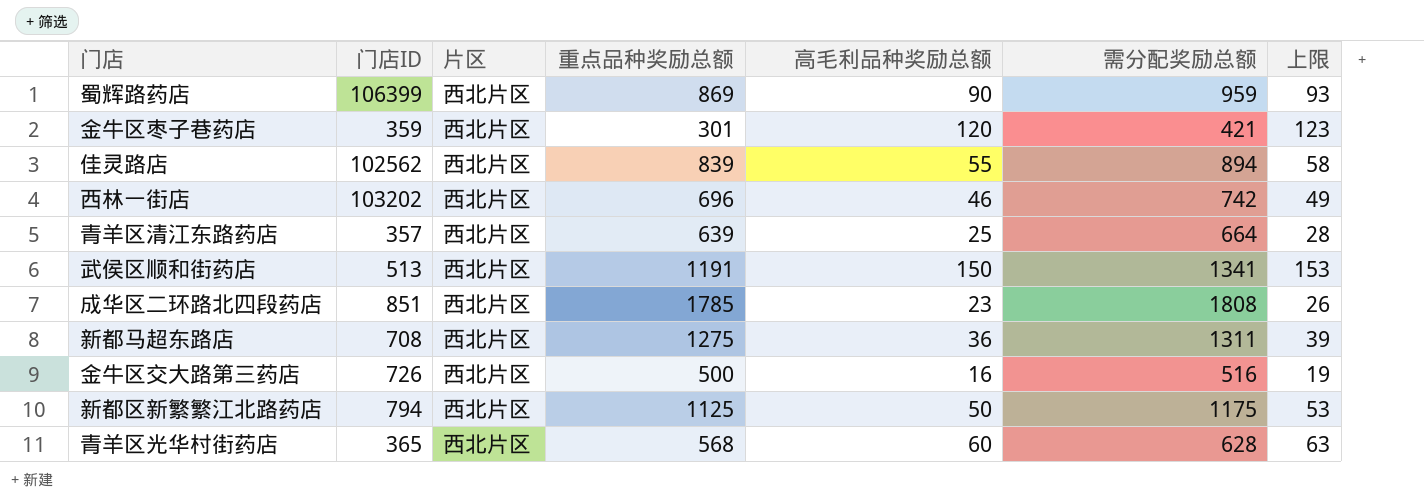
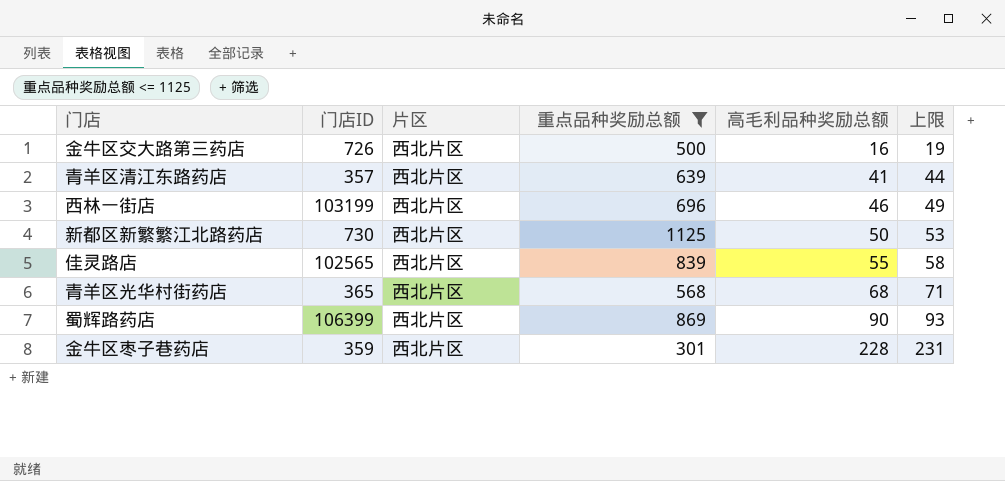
filter: none -> 重点品种奖励总额 <= 1125
row order: none -> 高毛利品种奖励总额 ascending
column 需分配奖励总额 | formula: [重点品种奖励总额] + [高毛利品种奖励总额] -> none
青羊区清江东路药店 | 高毛利品种奖励总额: 25 -> 41
青羊区清江东路药店 | 上限: 28 -> 44
西林一街店 | 门店ID: 103202 -> 103199
新都区新繁繁江北路药店 | 门店ID: 794 -> 730
佳灵路店 | 门店ID: 102562 -> 102565
青羊区光华村街药店 | 高毛利品种奖励总额: 60 -> 68
青羊区光华村街药店 | 上限: 63 -> 71
金牛区枣子巷药店 | 高毛利品种奖励总额: 120 -> 228
金牛区枣子巷药店 | 上限: 123 -> 231

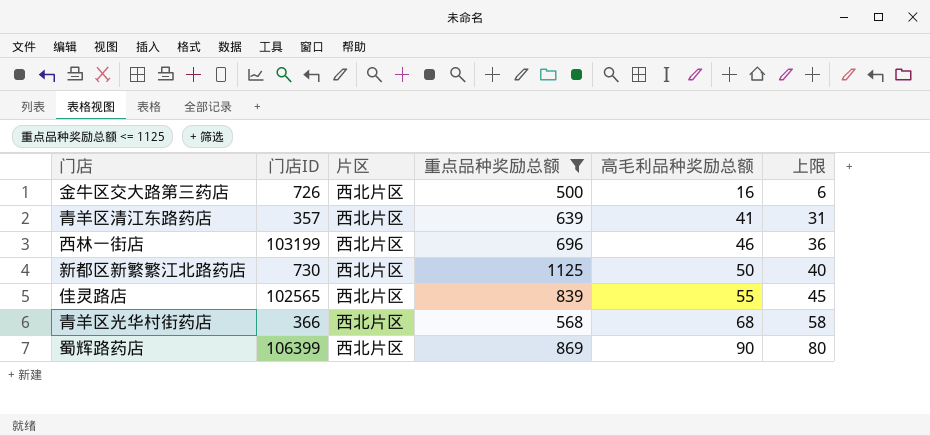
column 上限 | formula: [高毛利品种奖励总额] + 3 -> [高毛利品种奖励总额] - 10
row 金牛区枣子巷药店: 359 | 西北片区 | 301 | 228 | 231 -> none
青羊区光华村街药店 | 门店ID: 365 -> 366

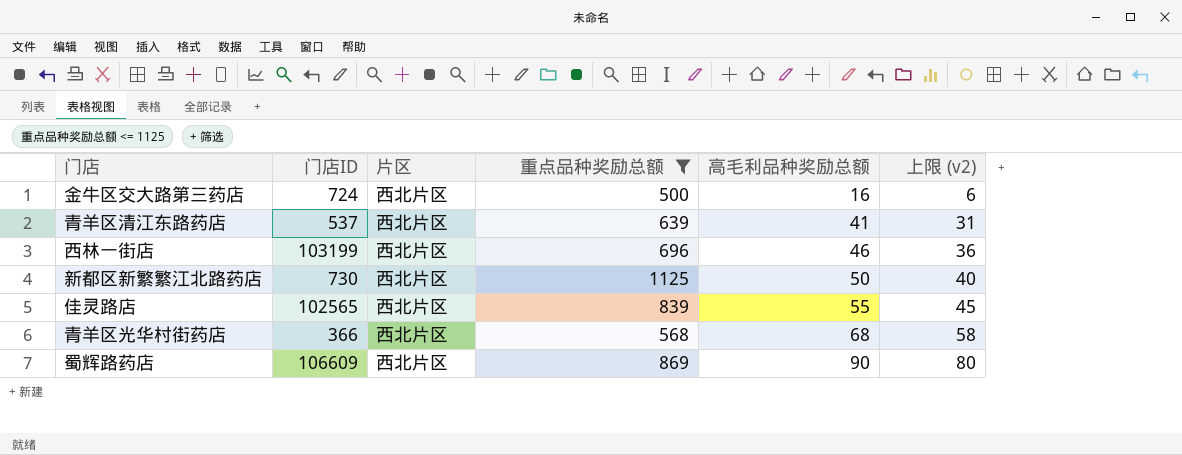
column name: 上限 -> 上限 (v2)
金牛区交大路第三药店 | 门店ID: 726 -> 724
青羊区清江东路药店 | 门店ID: 357 -> 537
蜀辉路药店 | 门店ID: 106399 -> 106609

